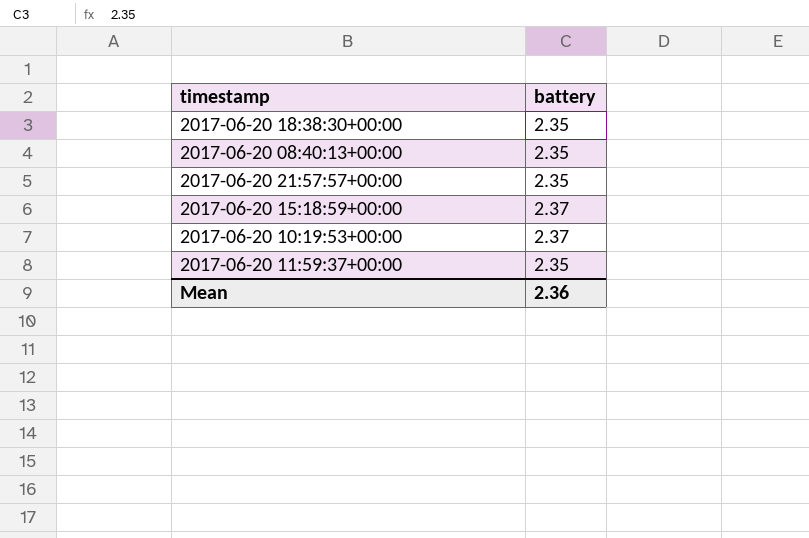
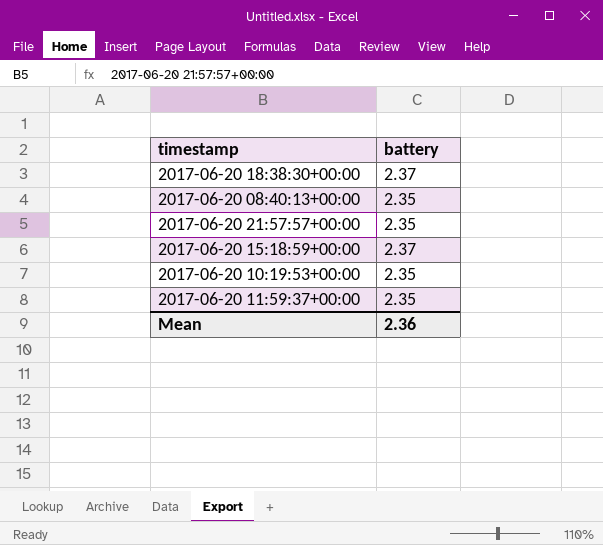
2017-06-20 18:38:30+00:00 | battery: 2.35 -> 2.37
2017-06-20 10:19:53+00:00 | battery: 2.37 -> 2.35

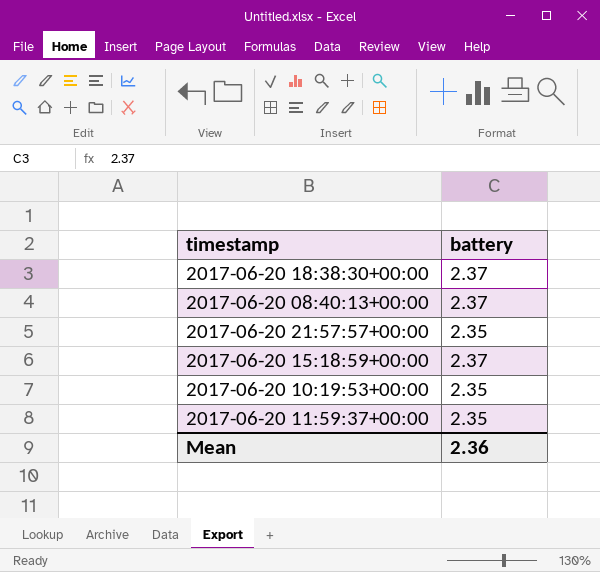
2017-06-20 08:40:13+00:00 | battery: 2.35 -> 2.37

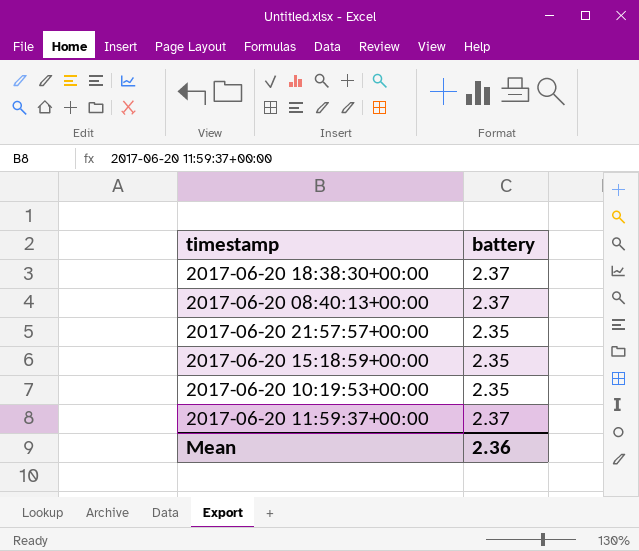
2017-06-20 15:18:59+00:00 | battery: 2.37 -> 2.35
2017-06-20 11:59:37+00:00 | battery: 2.35 -> 2.37

